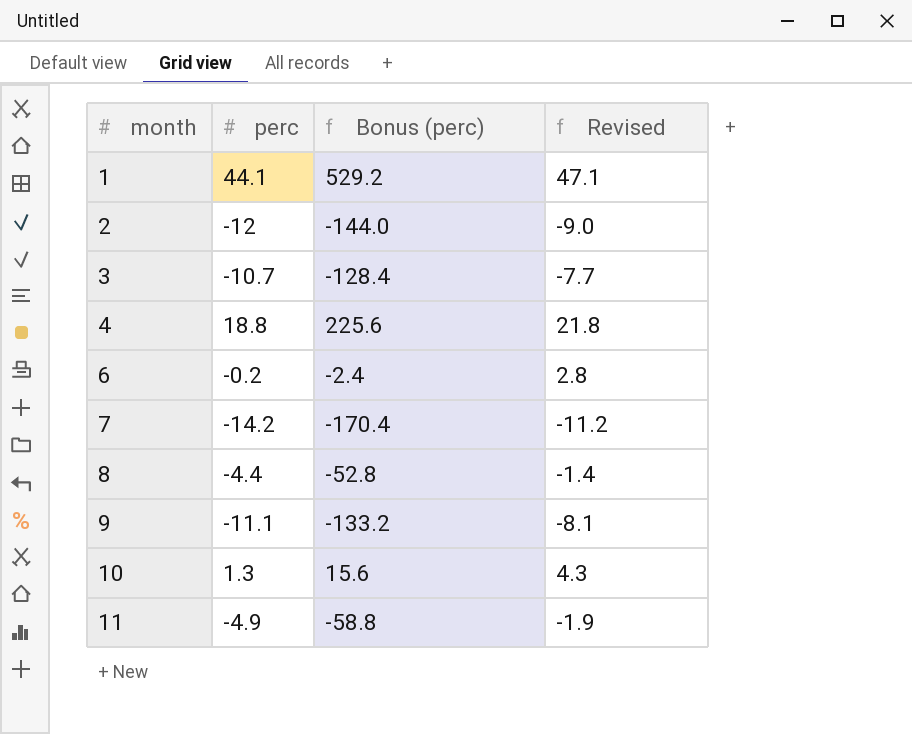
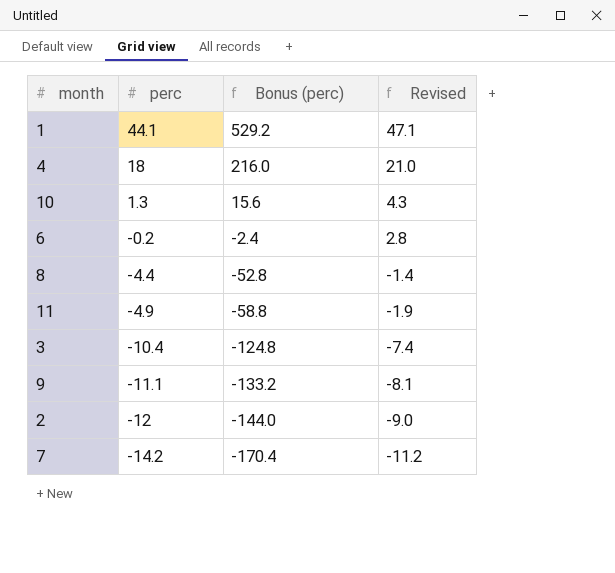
row order: month ascending -> perc descending
4 | perc: 18.8 -> 18
4 | Bonus (perc): 225.6 -> 216.0
4 | Revised: 21.8 -> 21.0
3 | perc: -10.7 -> -10.4
3 | Bonus (perc): -128.4 -> -124.8
3 | Revised: -7.7 -> -7.4

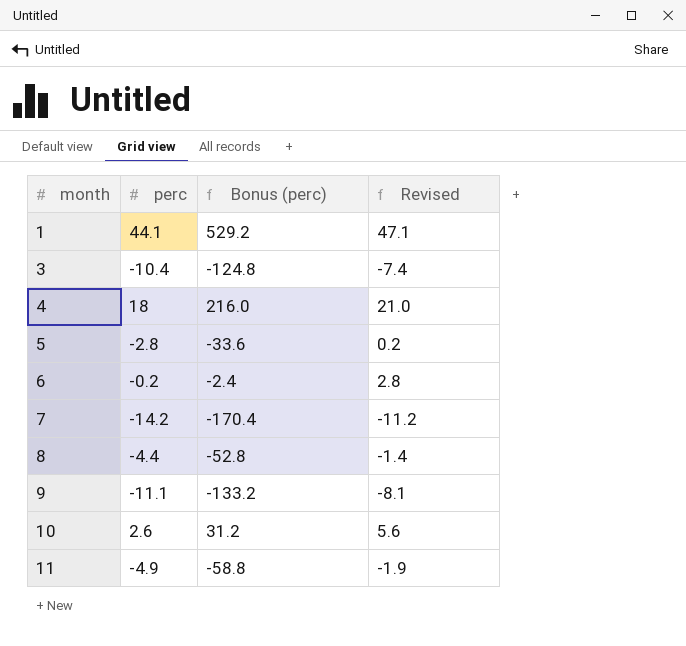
row order: perc descending -> month ascending
row 2: -12 | -144.0 | -9.0 -> none
row 5: none -> -2.8 | -33.6 | 0.2
10 | perc: 1.3 -> 2.6
10 | Bonus (perc): 15.6 -> 31.2
10 | Revised: 4.3 -> 5.6

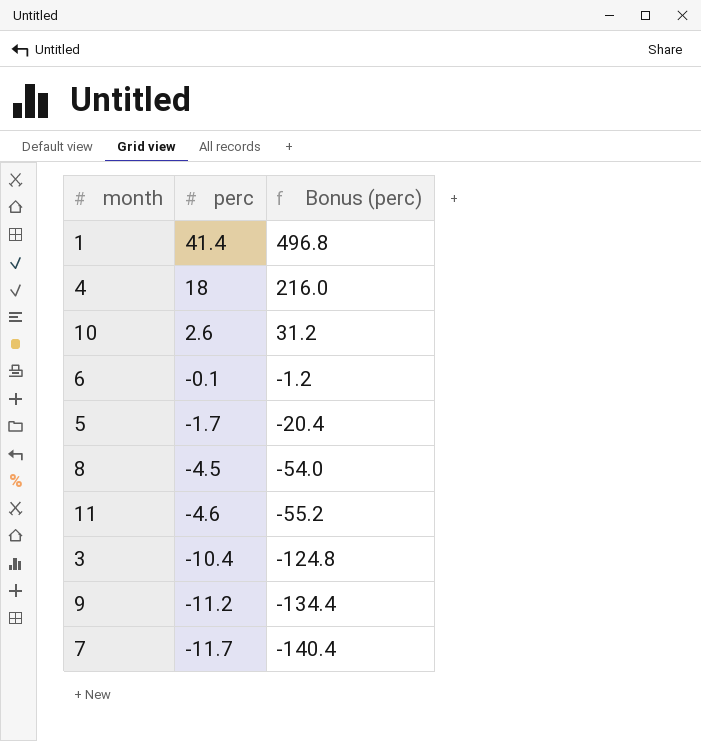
row order: month ascending -> perc descending
column Revised | formula: [perc] + 3 -> none
1 | perc: 44.1 -> 41.4
1 | Bonus (perc): 529.2 -> 496.8
6 | perc: -0.2 -> -0.1
6 | Bonus (perc): -2.4 -> -1.2
5 | perc: -2.8 -> -1.7
5 | Bonus (perc): -33.6 -> -20.4
8 | perc: -4.4 -> -4.5
8 | Bonus (perc): -52.8 -> -54.0
11 | perc: -4.9 -> -4.6
11 | Bonus (perc): -58.8 -> -55.2
9 | perc: -11.1 -> -11.2
9 | Bonus (perc): -133.2 -> -134.4
7 | perc: -14.2 -> -11.7
7 | Bonus (perc): -170.4 -> -140.4

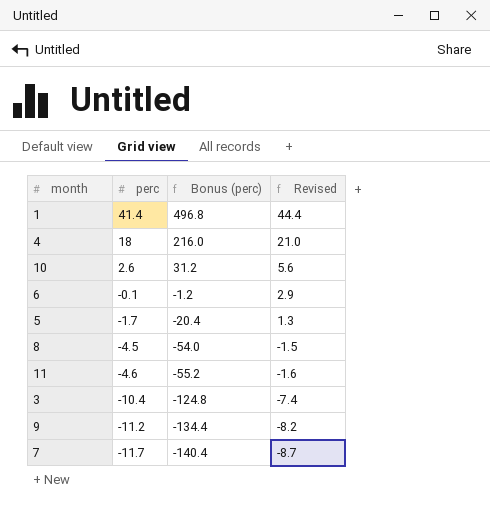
column Revised | formula: none -> [perc] + 3

